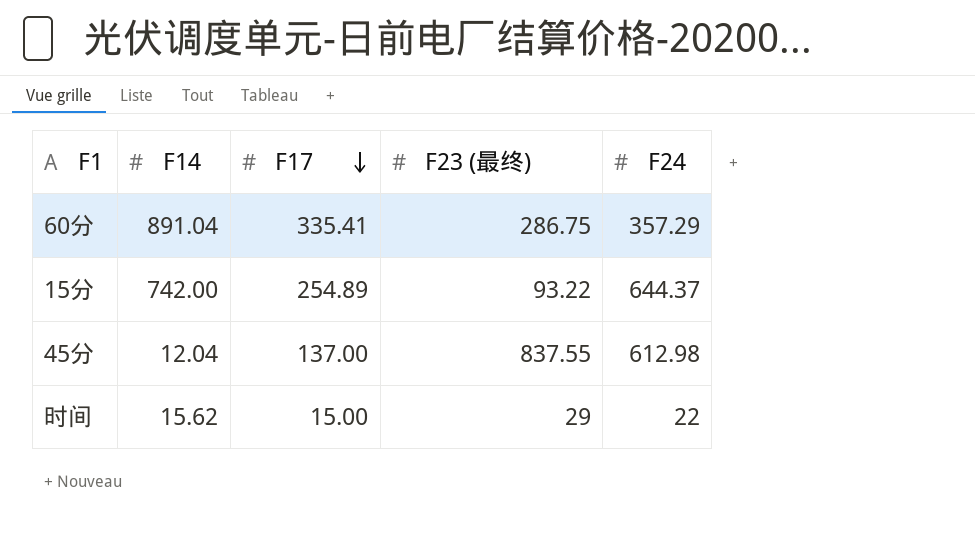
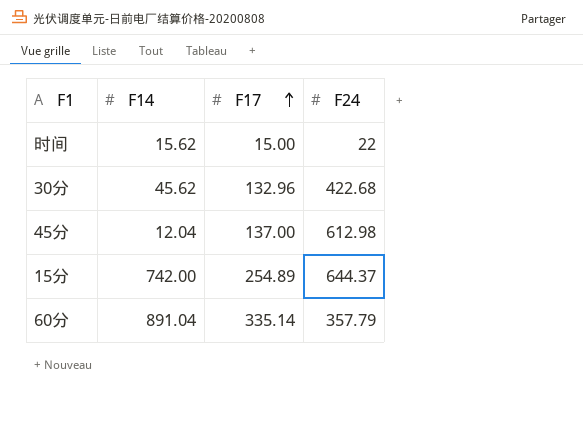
row order: F17 descending -> F17 ascending
column F23 (最终) | position: 4 -> none
row 30分: none -> 45.62 | 132.96 | 422.68
60分 | F17: 335.41 -> 335.14
60分 | F24: 357.29 -> 357.79

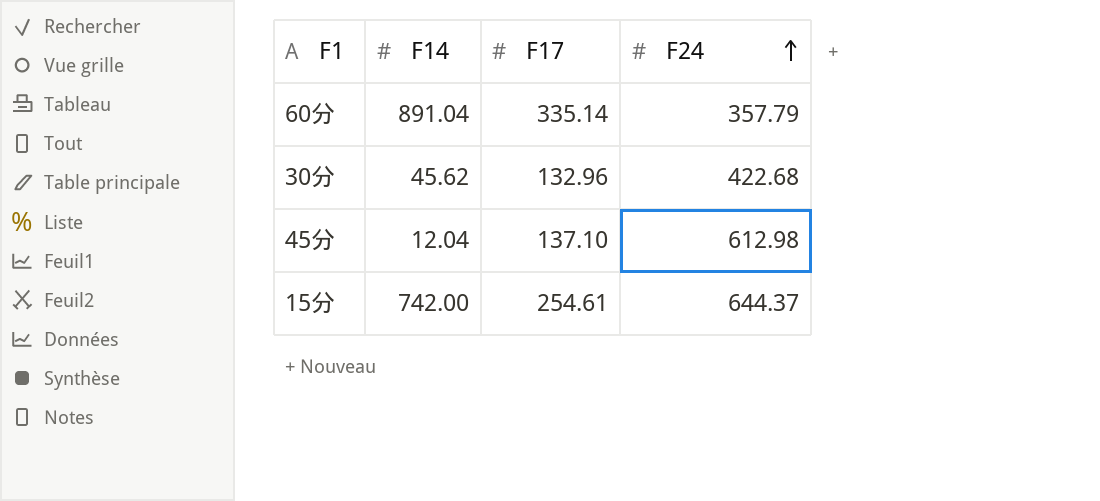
row order: F17 ascending -> F24 ascending
row 时间: 15.62 | 15.00 | 22 -> none
45分 | F17: 137.00 -> 137.10
15分 | F17: 254.89 -> 254.61

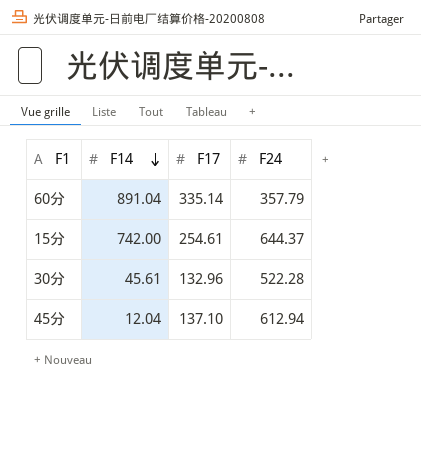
row order: F24 ascending -> F14 descending
30分 | F14: 45.62 -> 45.61
30分 | F24: 422.68 -> 522.28
45分 | F24: 612.98 -> 612.94

